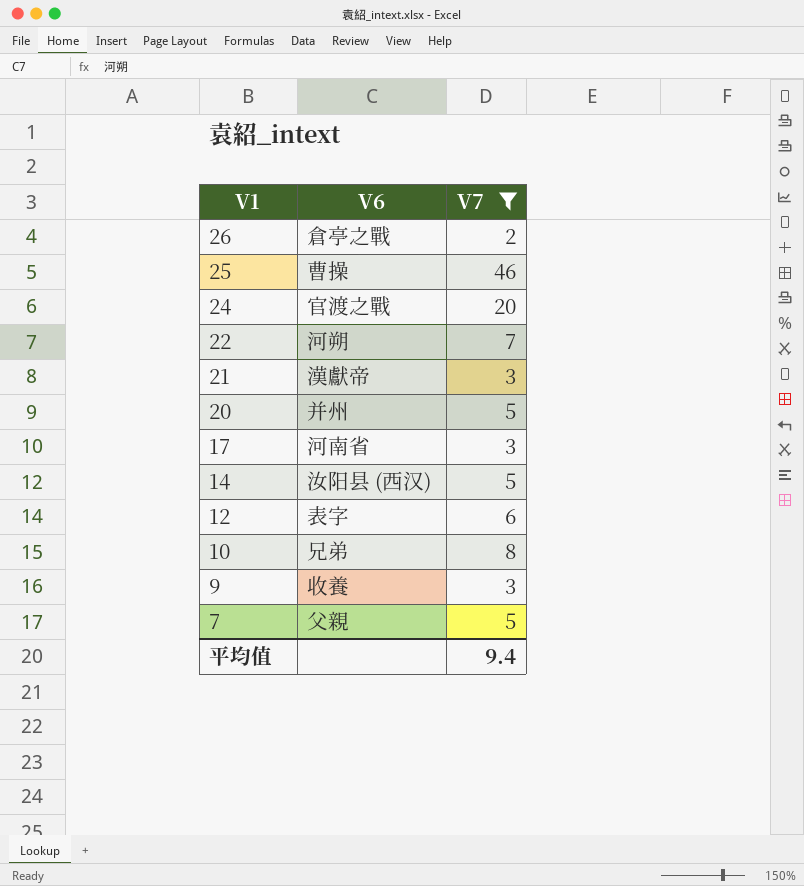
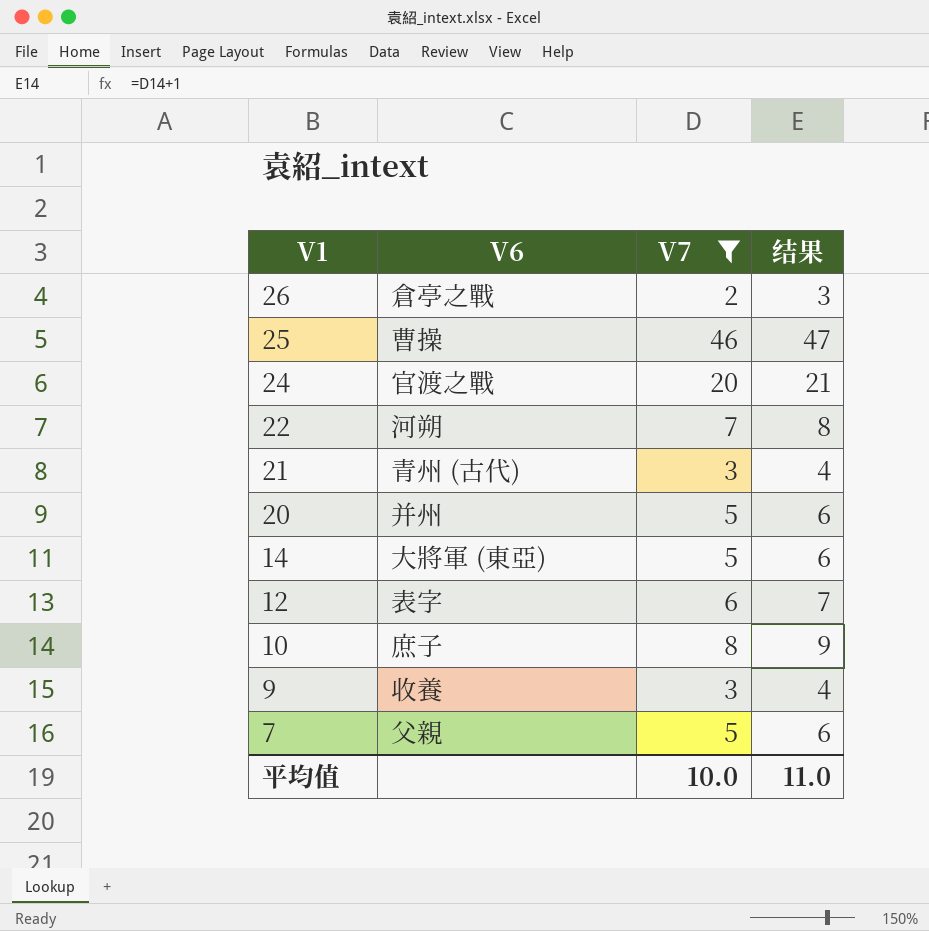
column 结果 | formula: none -> [V7] + 1
row 17: 河南省 | 3 -> none
21 | V6: 漢獻帝 -> 青州 (古代)
14 | V6: 汝阳县 (西汉) -> 大將軍 (東亞)
10 | V6: 兄弟 -> 庶子
平均值 | V7: 9.4 -> 10.0

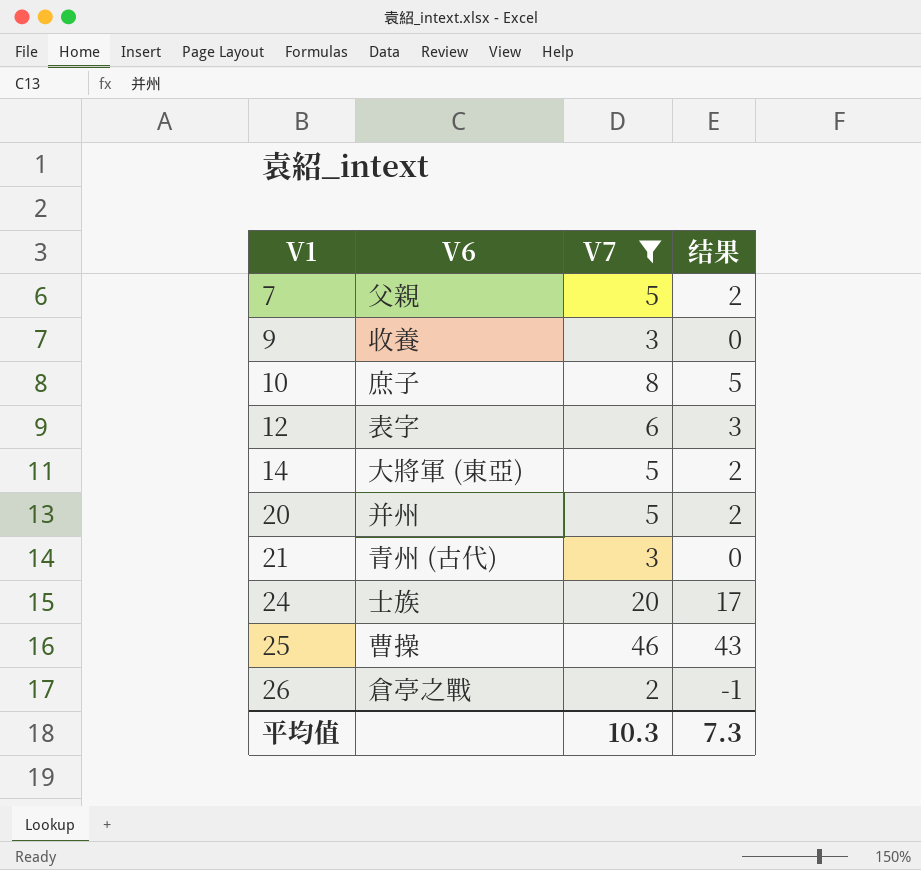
row order: V1 descending -> V1 ascending
column 结果 | formula: [V7] + 1 -> [V7] - 3
row 22: 河朔 | 7 | 8 -> none
24 | V6: 官渡之戰 -> 士族
平均值 | V7: 10.0 -> 10.3
平均值 | 结果: 11.0 -> 7.3

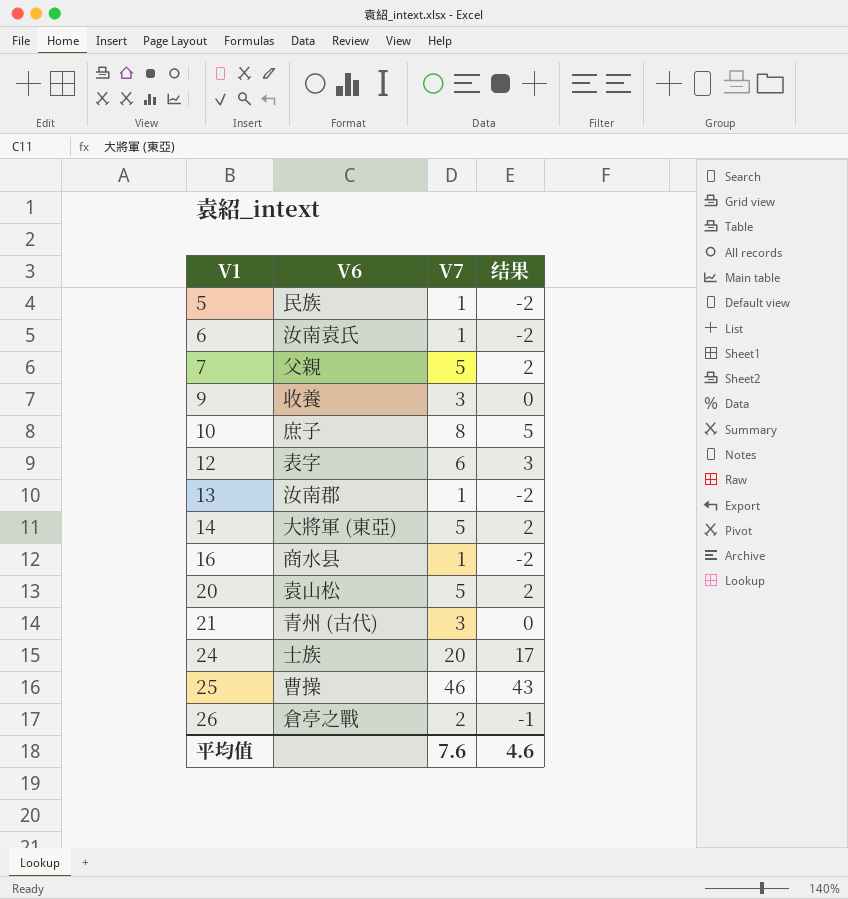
filter: V7 != 1 -> none
20 | V6: 并州 -> 袁山松
平均值 | V7: 10.3 -> 7.6
平均值 | 结果: 7.3 -> 4.6

